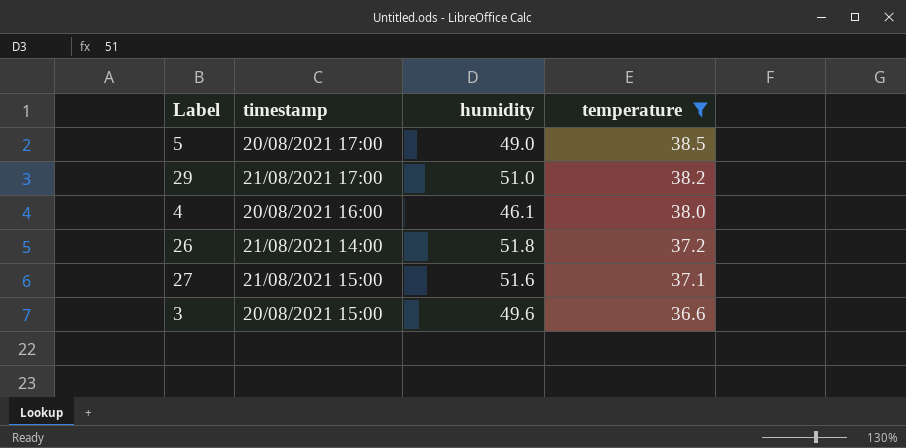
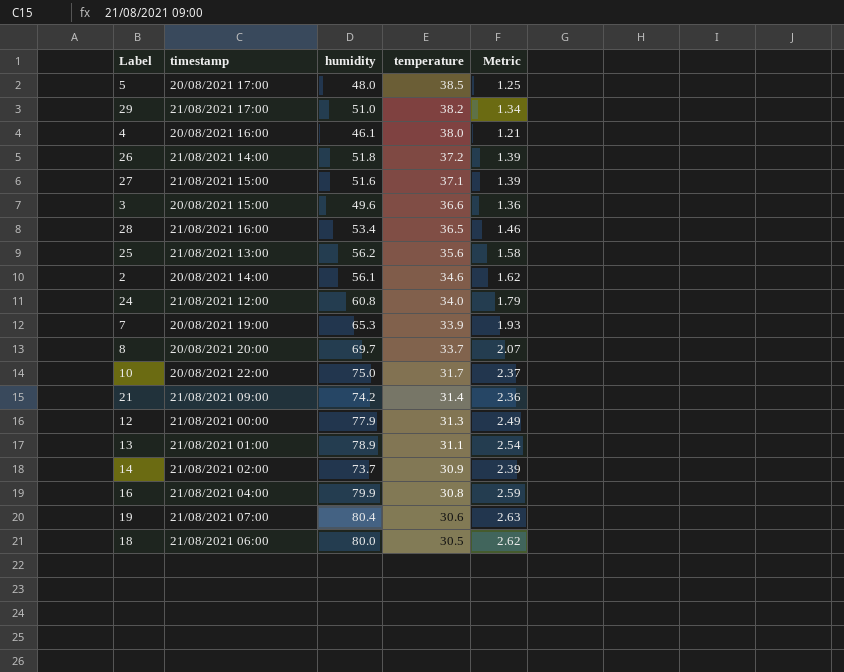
filter: temperature >= 36.6 -> none
column Metric | formula: none -> [humidity] / [temperature]
5 | humidity: 49.0 -> 48.0

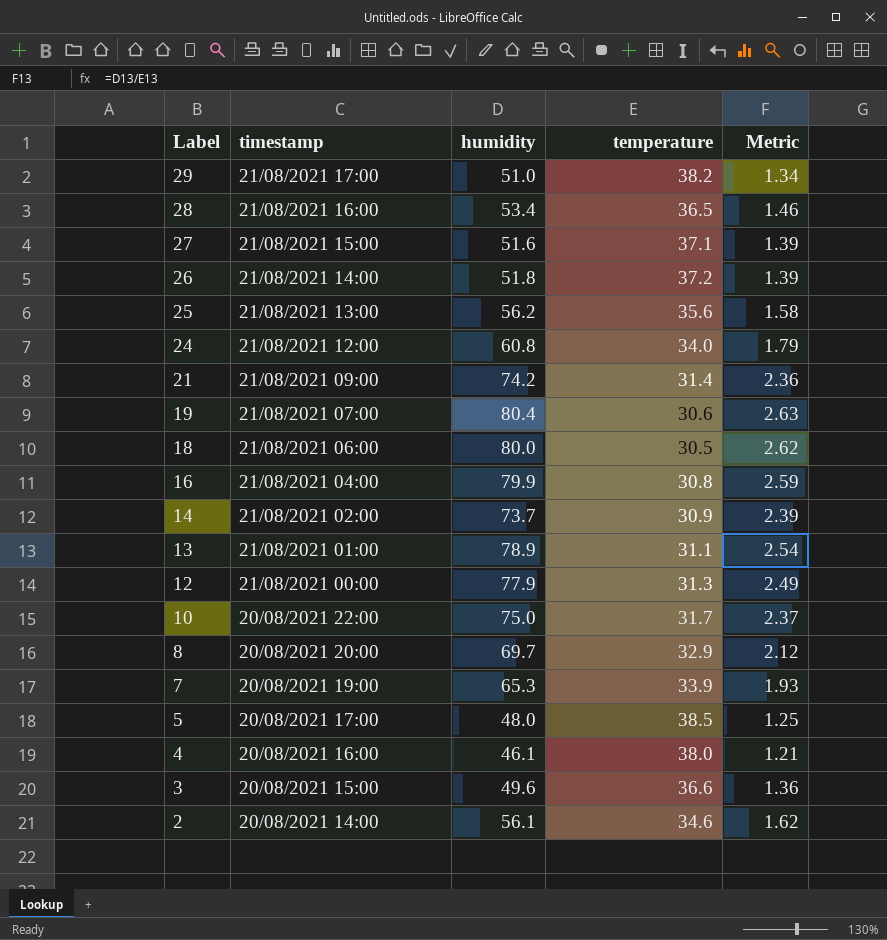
row order: temperature descending -> Label descending
8 | temperature: 33.7 -> 32.9
8 | Metric: 2.07 -> 2.12

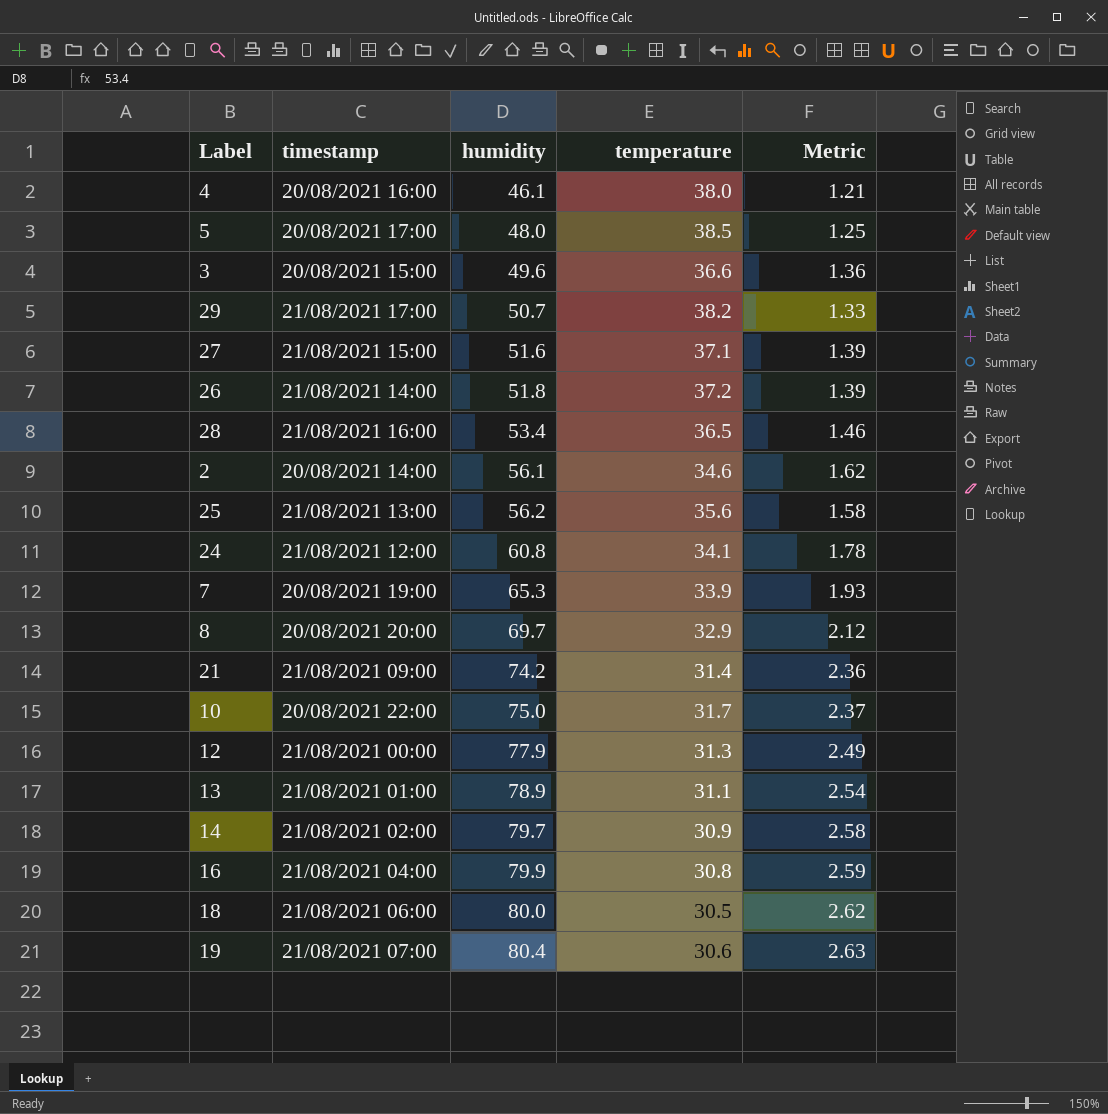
row order: Label descending -> humidity ascending
29 | humidity: 51.0 -> 50.7
29 | Metric: 1.34 -> 1.33
24 | temperature: 34.0 -> 34.1
24 | Metric: 1.79 -> 1.78
14 | humidity: 73.7 -> 79.7
14 | Metric: 2.39 -> 2.58

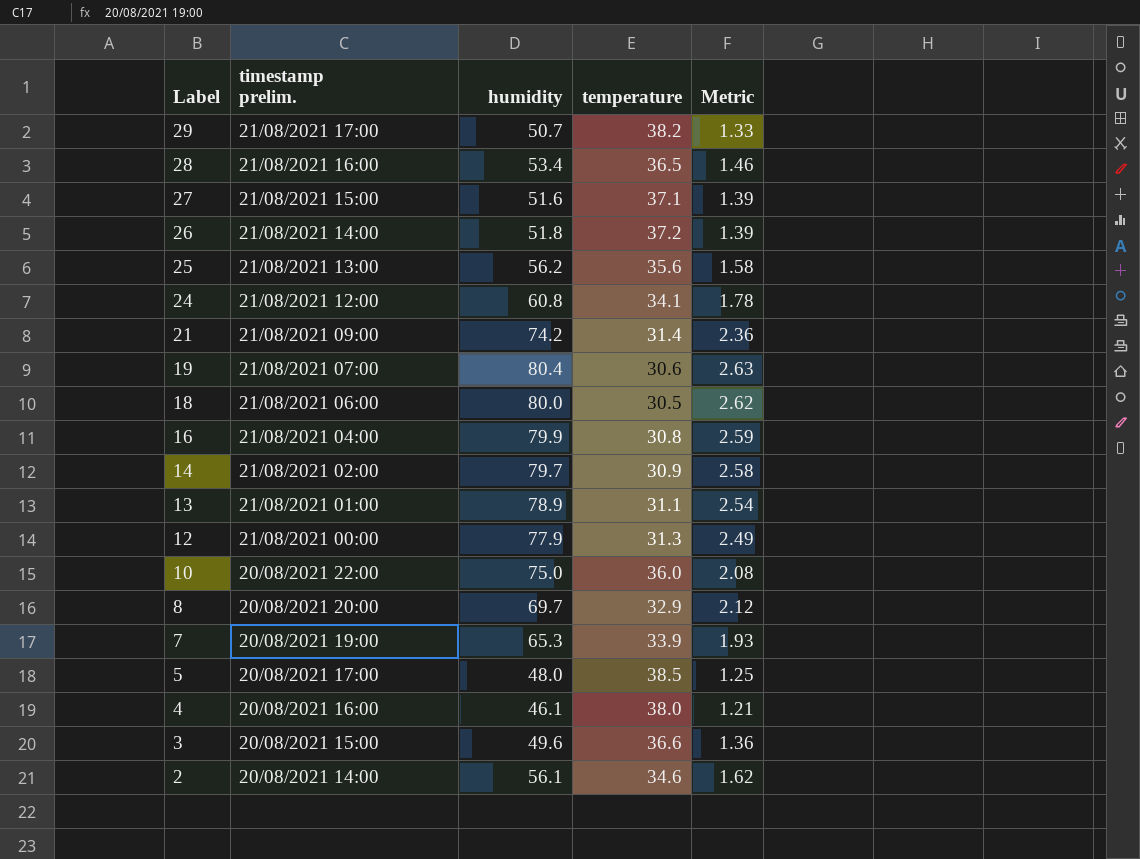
row order: humidity ascending -> Label descending
column name: timestamp -> timestamp prelim.
10 | temperature: 31.7 -> 36.0
10 | Metric: 2.37 -> 2.08

